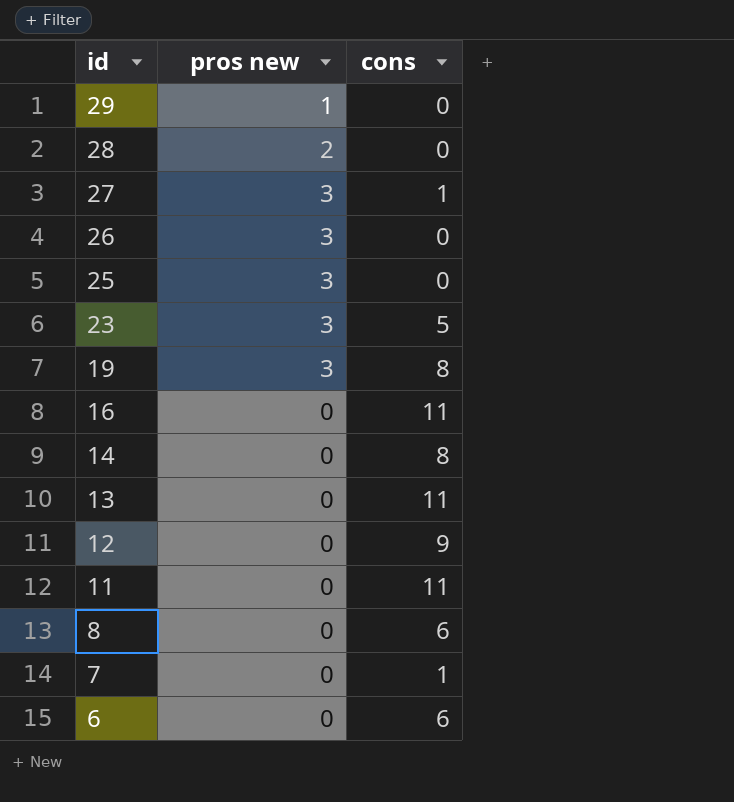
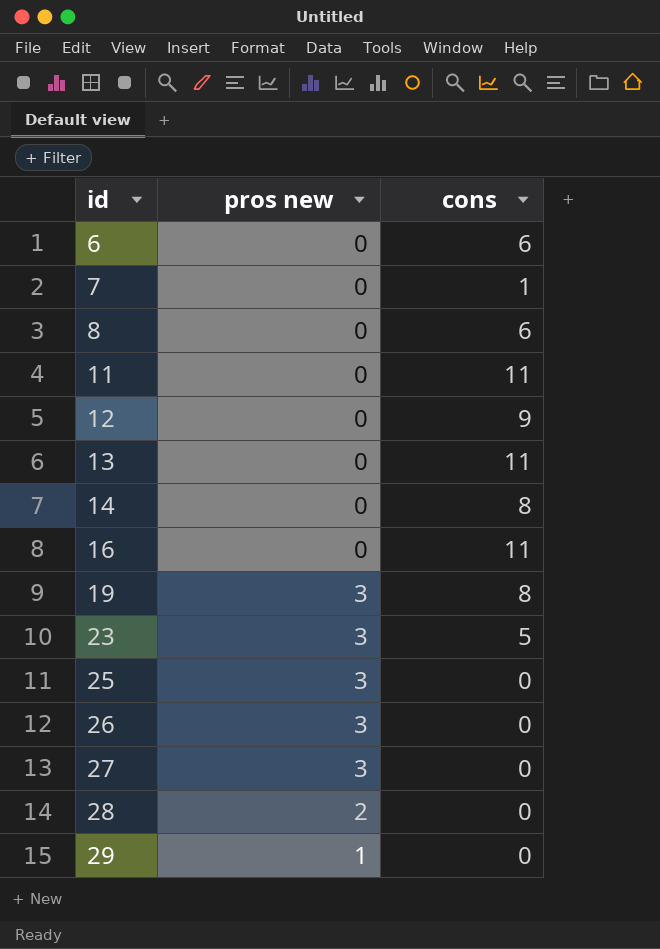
row order: id descending -> id ascending
27 | cons: 1 -> 0

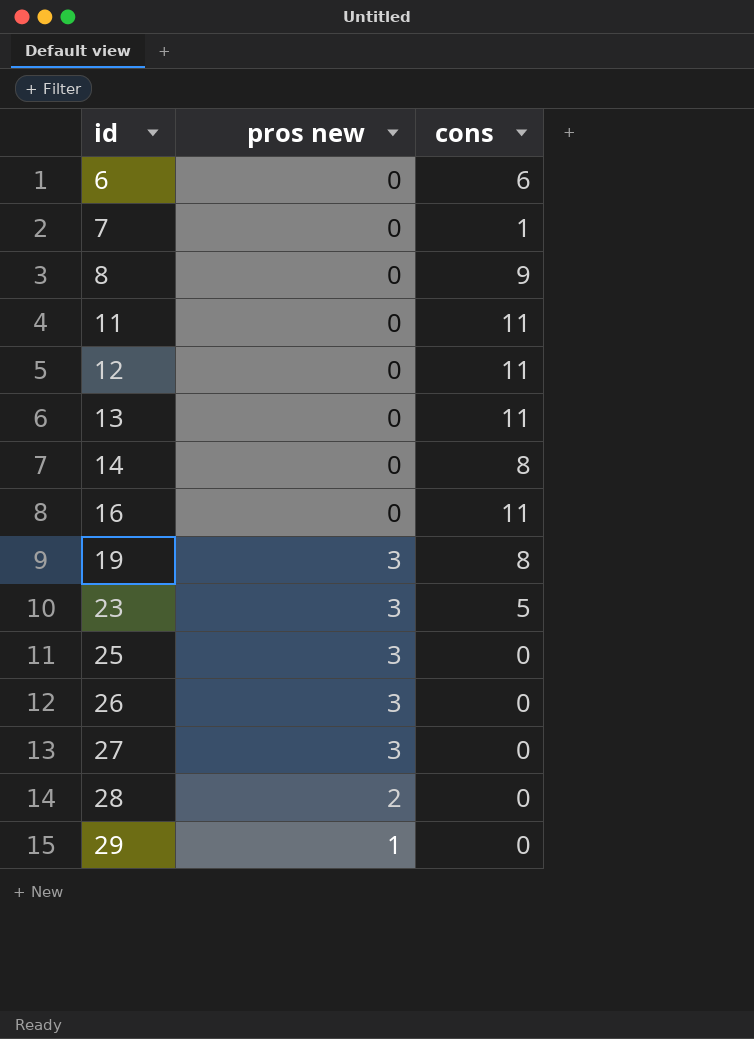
8 | cons: 6 -> 9
12 | cons: 9 -> 11

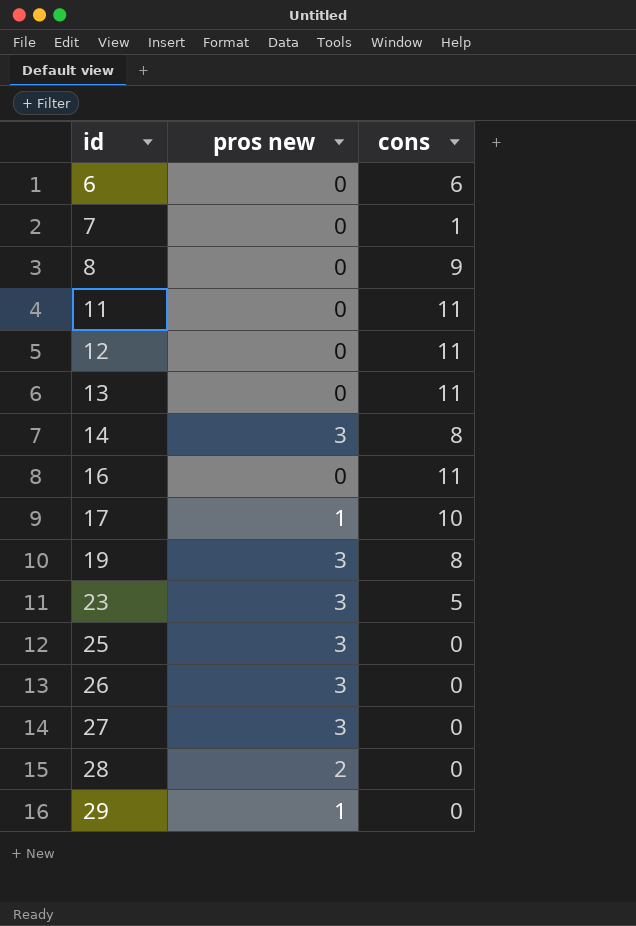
14 | pros new: 0 -> 3
row 17: none -> 1 | 10

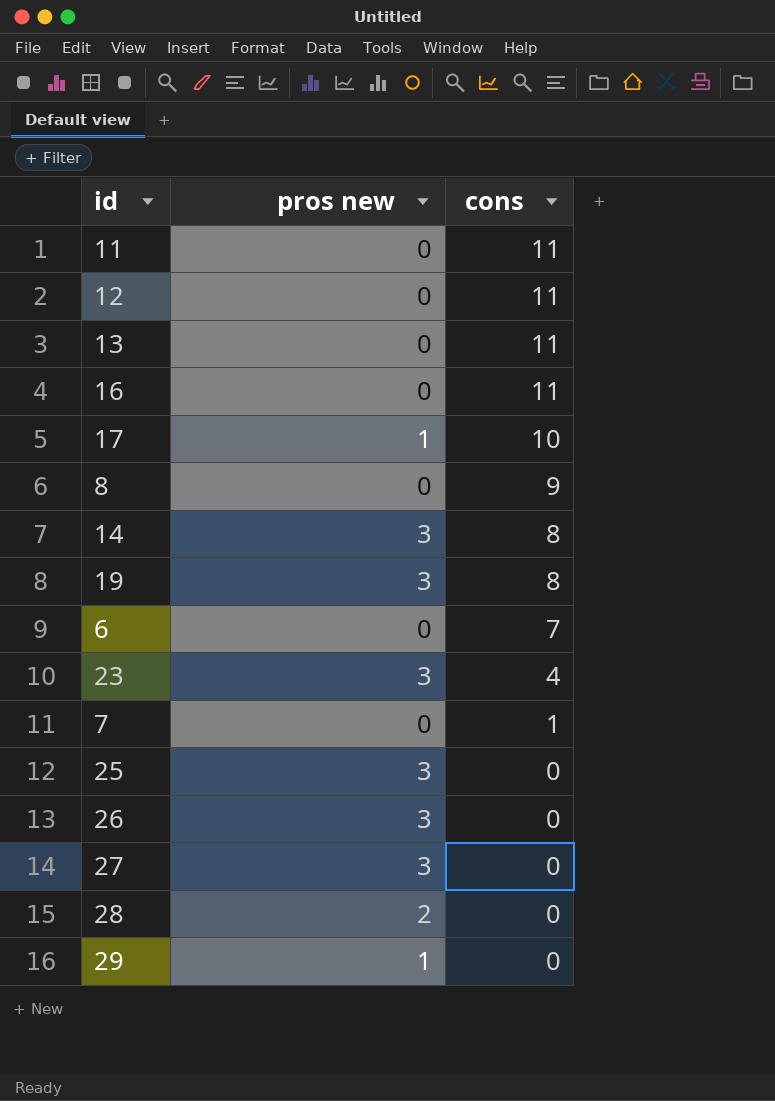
row order: id ascending -> cons descending
6 | cons: 6 -> 7
23 | cons: 5 -> 4

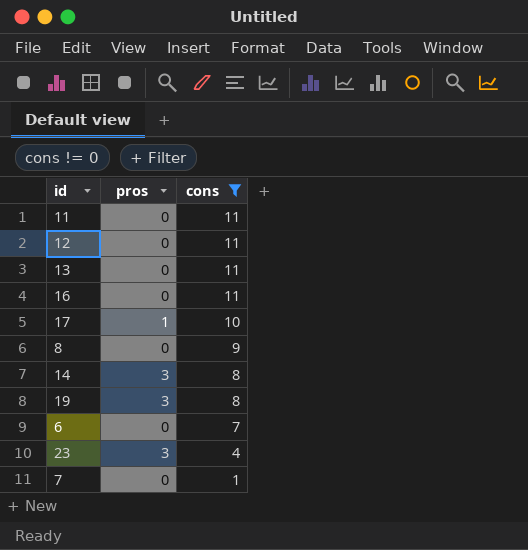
filter: none -> cons != 0
column name: pros new -> pros

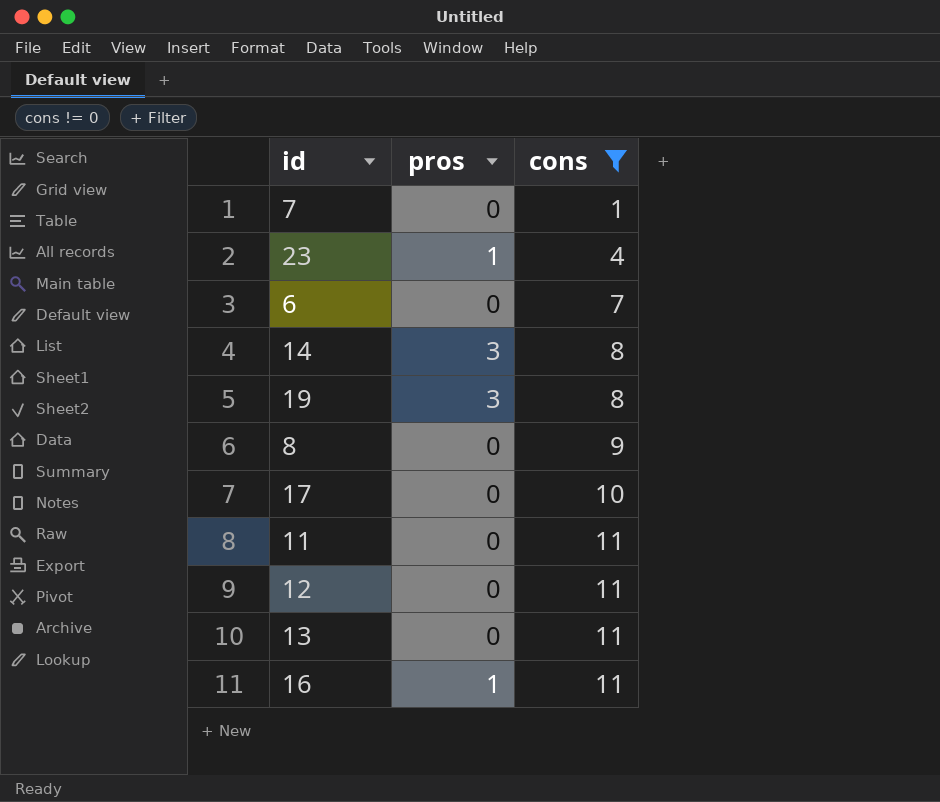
row order: cons descending -> cons ascending
23 | pros: 3 -> 1
17 | pros: 1 -> 0
16 | pros: 0 -> 1

